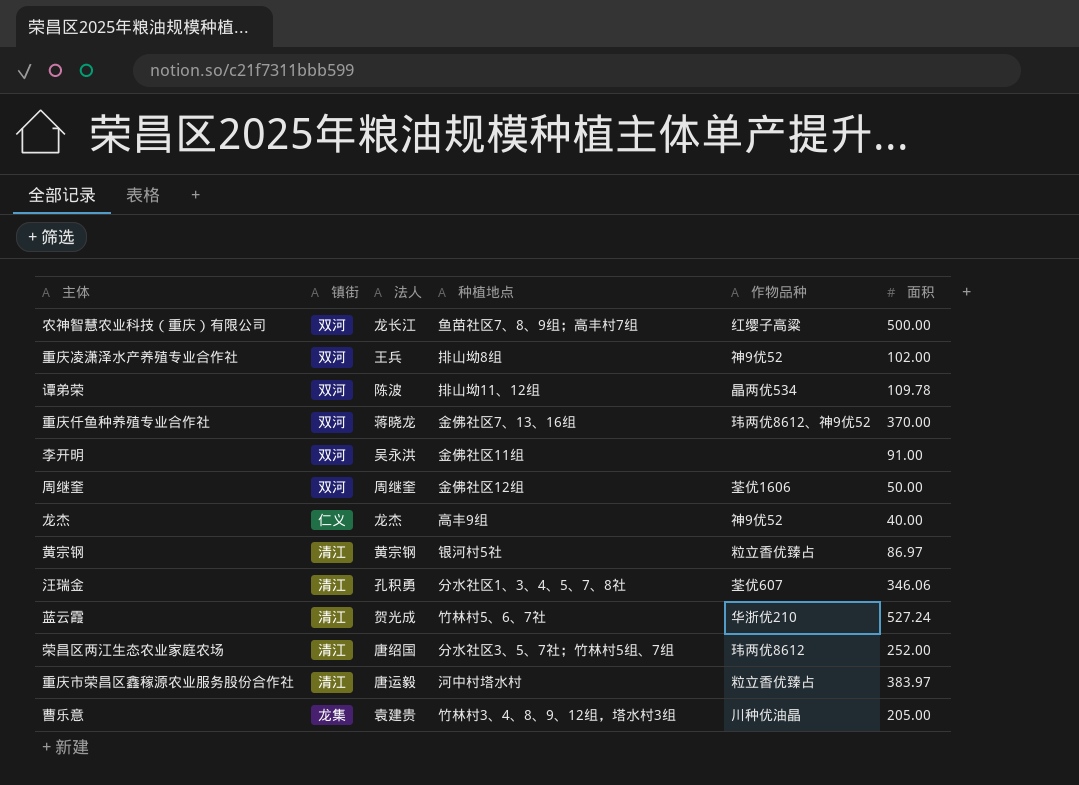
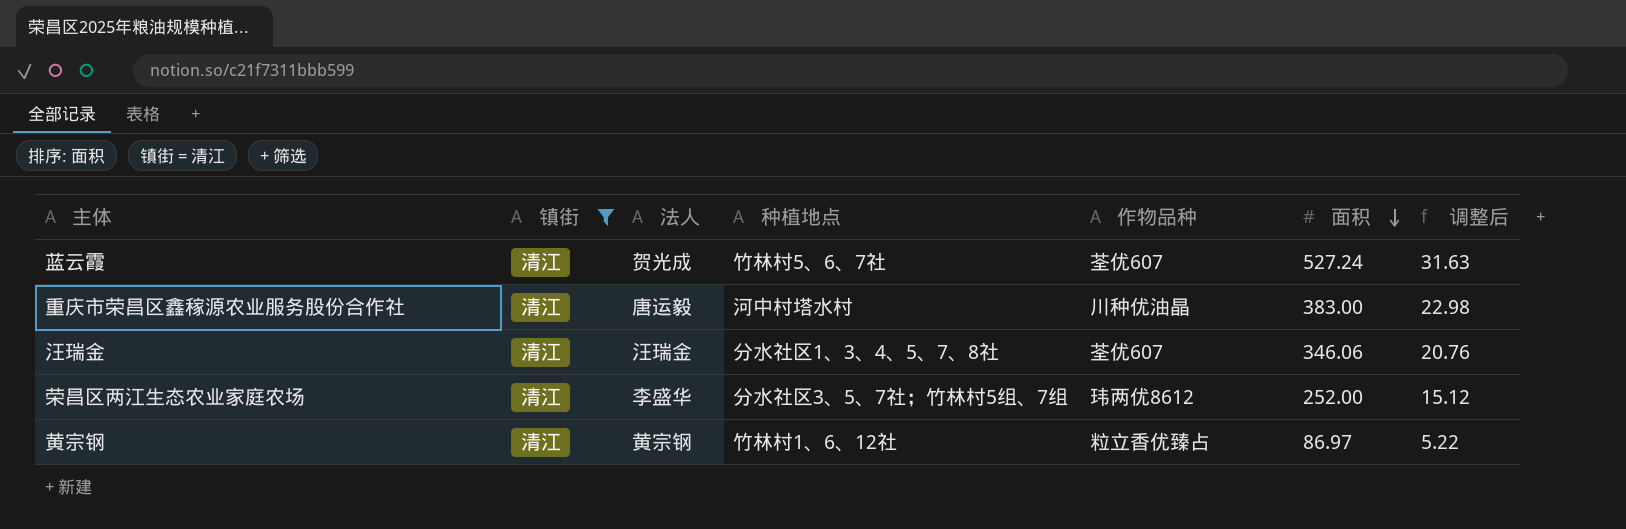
filter: none -> 镇街 = 清江
row order: none -> 面积 descending
column 调整后 | formula: none -> [面积] * 0.06
蓝云霞 | 作物品种: 华浙优210 -> 荃优607
重庆市荣昌区鑫稼源农业服务股份合作社 | 作物品种: 粒立香优臻占 -> 川种优油晶
重庆市荣昌区鑫稼源农业服务股份合作社 | 面积: 383.97 -> 383.00
汪瑞金 | 法人: 孔积勇 -> 汪瑞金
荣昌区两江生态农业家庭农场 | 法人: 唐绍国 -> 李盛华
黄宗钢 | 种植地点: 银河村5社 -> 竹林村1、6、12社

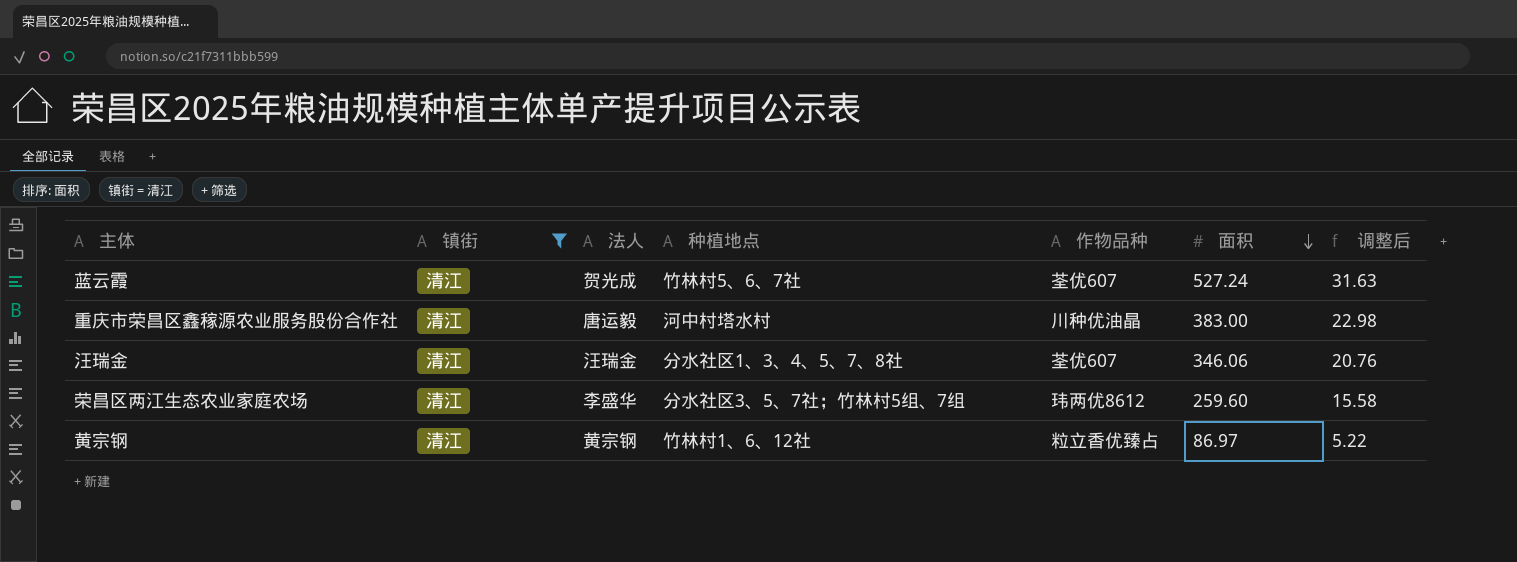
荣昌区两江生态农业家庭农场 | 面积: 252.00 -> 259.60
荣昌区两江生态农业家庭农场 | 调整后: 15.12 -> 15.58

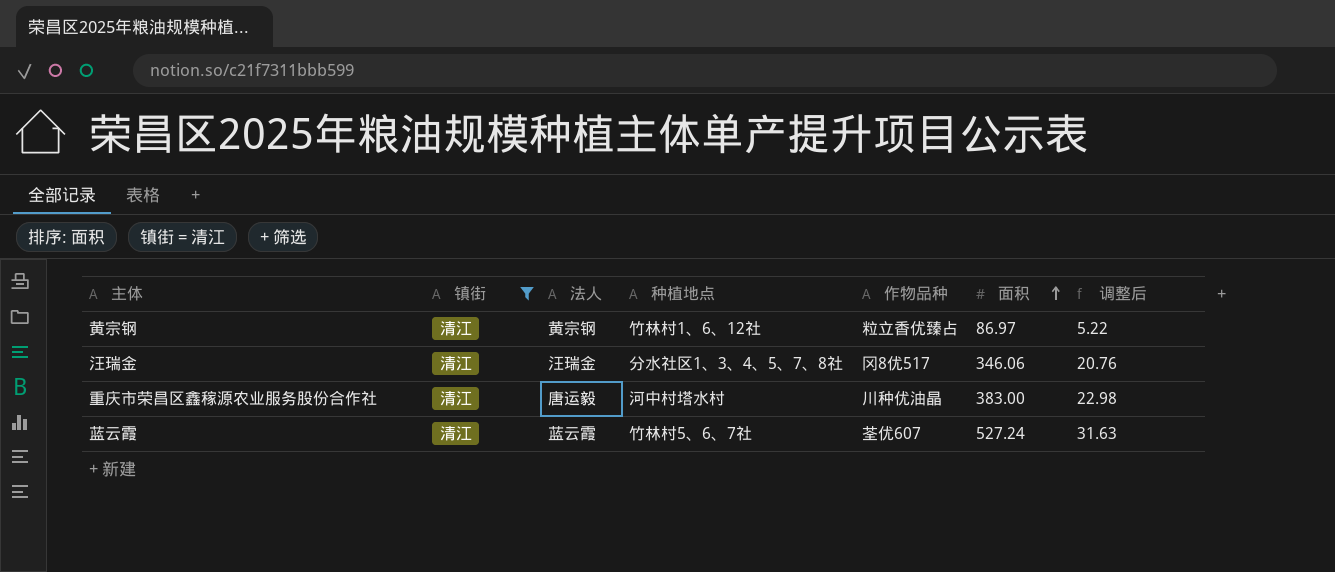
row order: 面积 descending -> 面积 ascending
row 荣昌区两江生态农业家庭农场: 清江 | 李盛华 | 分水社区3、5、7社；竹林村5组、7组 | 玮两优8612 | 259.60 | 15.58 -> none
汪瑞金 | 作物品种: 荃优607 -> 冈8优517
蓝云霞 | 法人: 贺光成 -> 蓝云霞

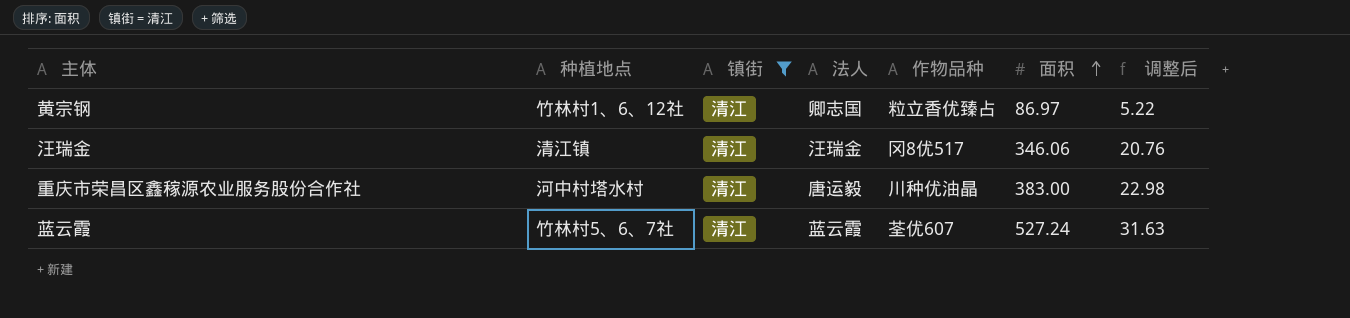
column 种植地点 | position: 4 -> 2
黄宗钢 | 法人: 黄宗钢 -> 卿志国
汪瑞金 | 种植地点: 分水社区1、3、4、5、7、8社 -> 清江镇

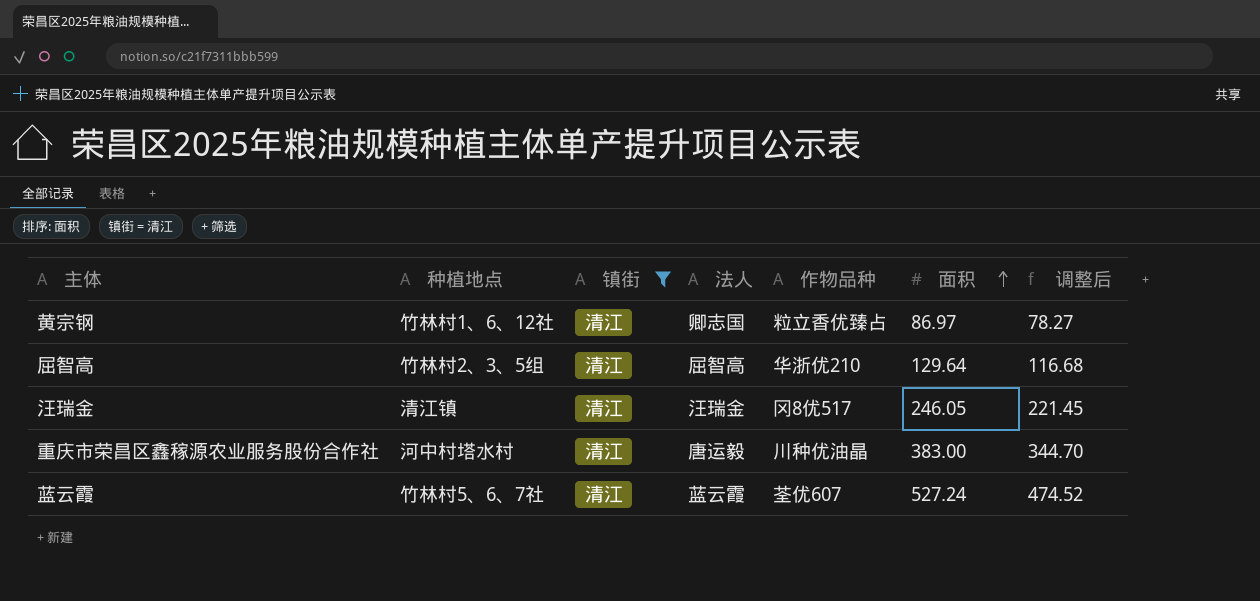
column 调整后 | formula: [面积] * 0.06 -> [面积] * 0.9
row 屈智高: none -> 竹林村2、3、5组 | 清江 | 屈智高 | 华浙优210 | 129.64 | 116.68
汪瑞金 | 面积: 346.06 -> 246.05

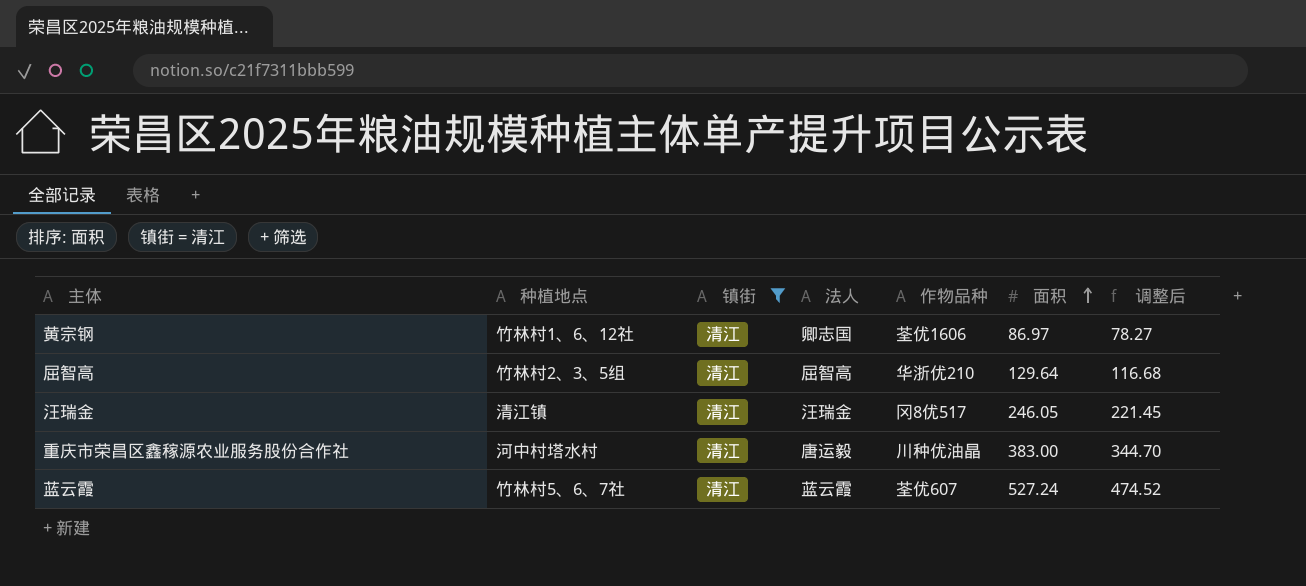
黄宗钢 | 作物品种: 粒立香优臻占 -> 荃优1606

